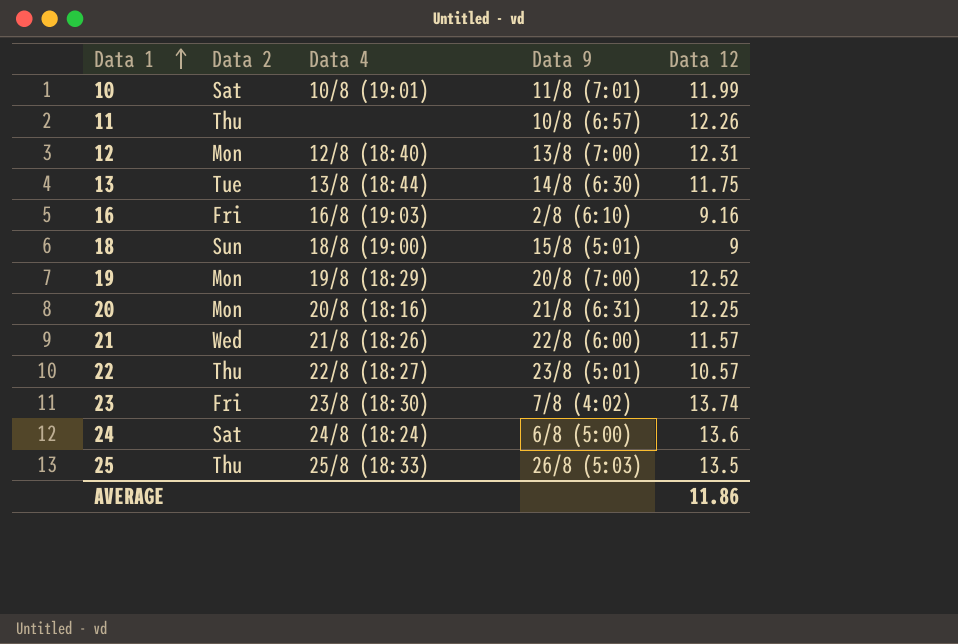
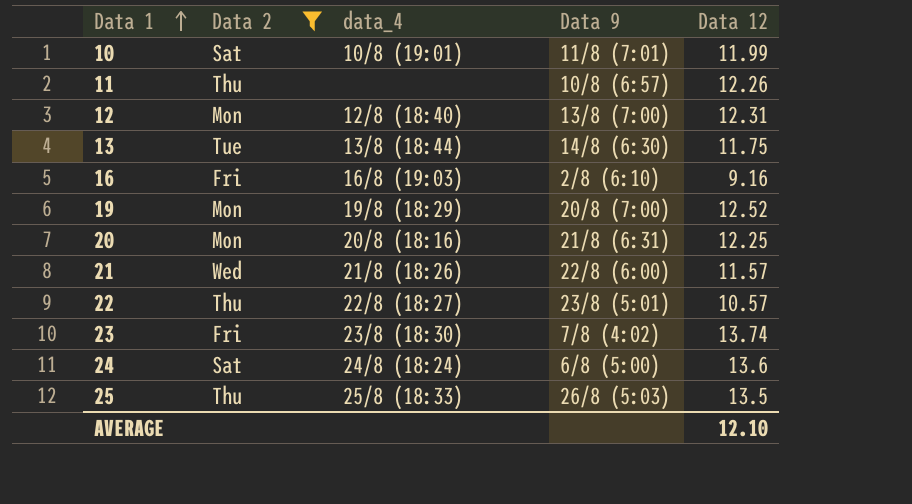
filter: none -> Data 2 != Sun
column name: Data 4 -> data_4
AVERAGE | Data 12: 11.86 -> 12.10

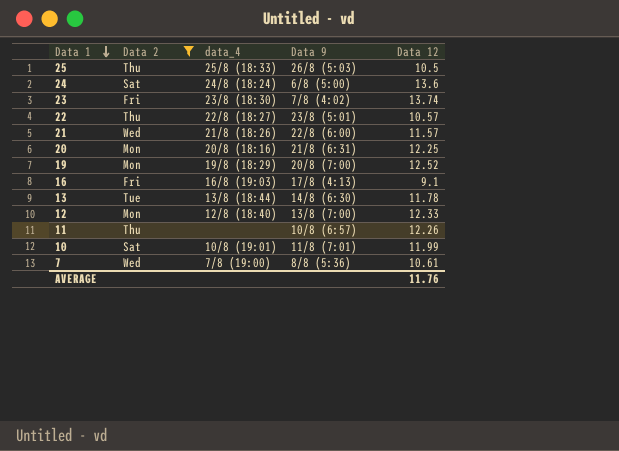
row order: Data 1 ascending -> Data 1 descending
25 | Data 12: 13.5 -> 10.5
16 | Data 9: 2/8 (6:10) -> 17/8 (4:13)
16 | Data 12: 9.16 -> 9.1
13 | Data 12: 11.75 -> 11.78
12 | Data 12: 12.31 -> 12.33
row 7: none -> Wed | 7/8 (19:00) | 8/8 (5:36) | 10.61
AVERAGE | Data 12: 12.10 -> 11.76

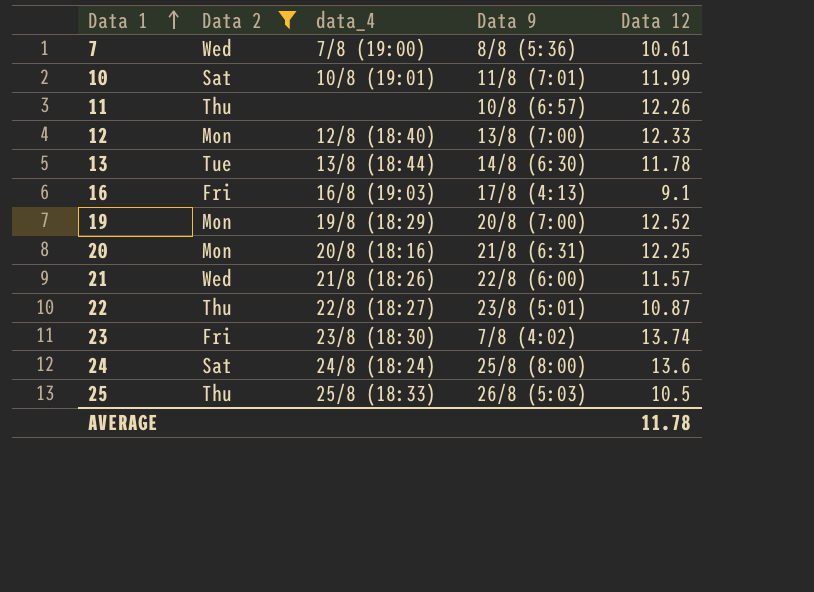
row order: Data 1 descending -> Data 1 ascending
22 | Data 12: 10.57 -> 10.87
24 | Data 9: 6/8 (5:00) -> 25/8 (8:00)
AVERAGE | Data 12: 11.76 -> 11.78

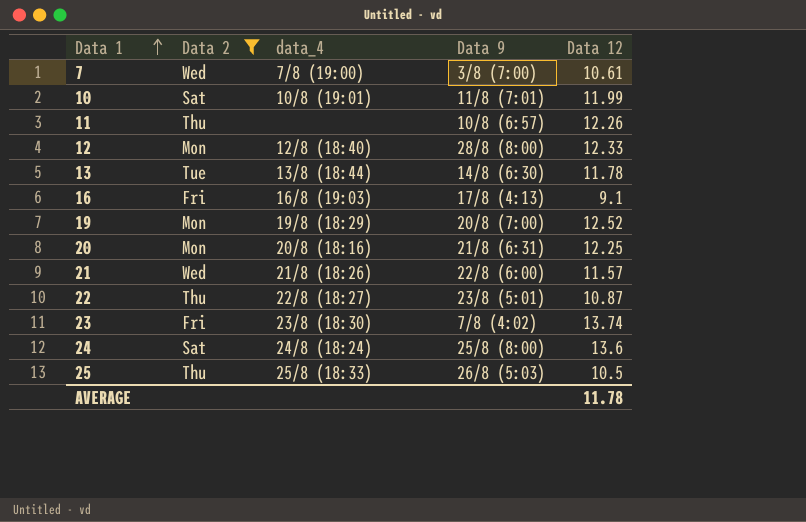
7 | Data 9: 8/8 (5:36) -> 3/8 (7:00)
12 | Data 9: 13/8 (7:00) -> 28/8 (8:00)

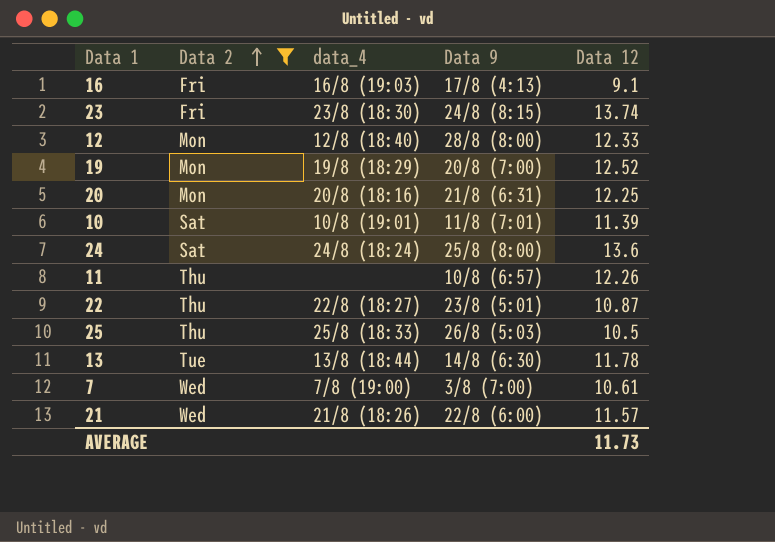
row order: Data 1 ascending -> Data 2 ascending
23 | Data 9: 7/8 (4:02) -> 24/8 (8:15)
10 | Data 12: 11.99 -> 11.39
AVERAGE | Data 12: 11.78 -> 11.73

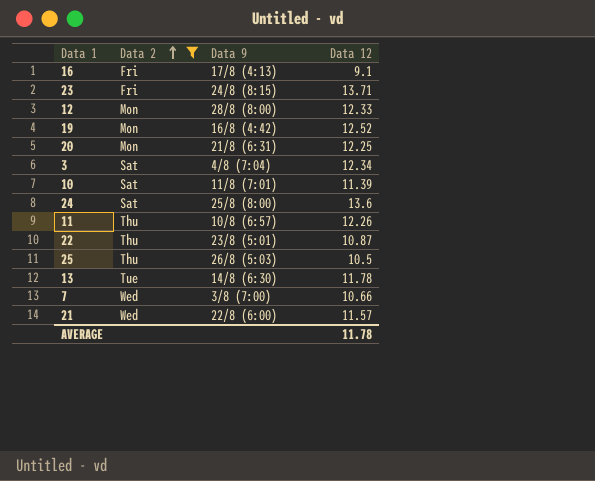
column data_4 | position: 3 -> none
23 | Data 12: 13.74 -> 13.71
19 | Data 9: 20/8 (7:00) -> 16/8 (4:42)
row 3: none -> Sat | 4/8 (7:04) | 12.34
7 | Data 12: 10.61 -> 10.66
AVERAGE | Data 12: 11.73 -> 11.78

